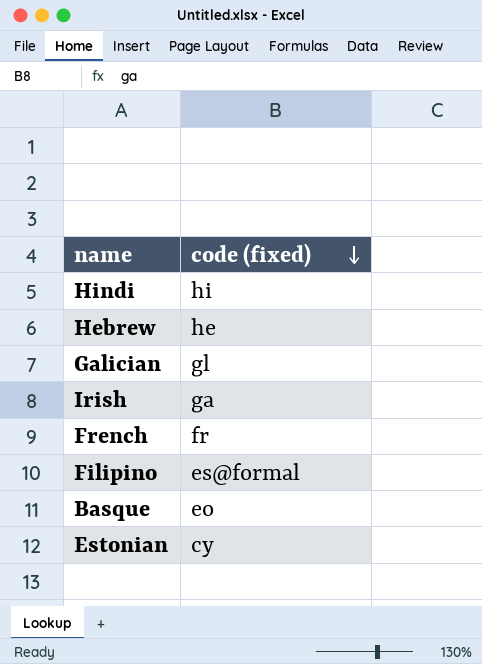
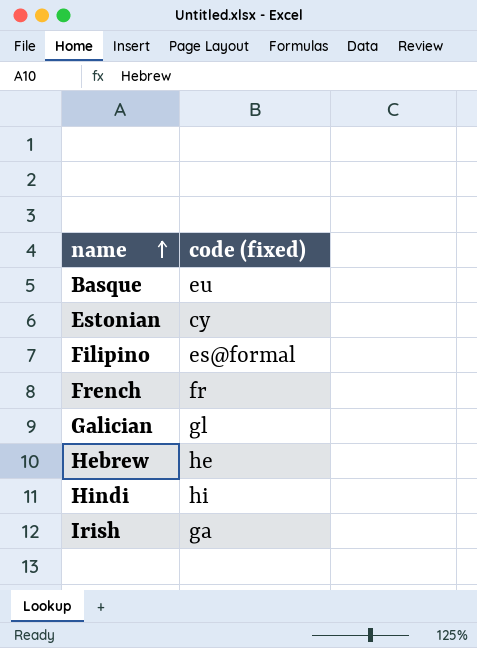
row order: code (fixed) descending -> name ascending
Basque | code (fixed): eo -> eu

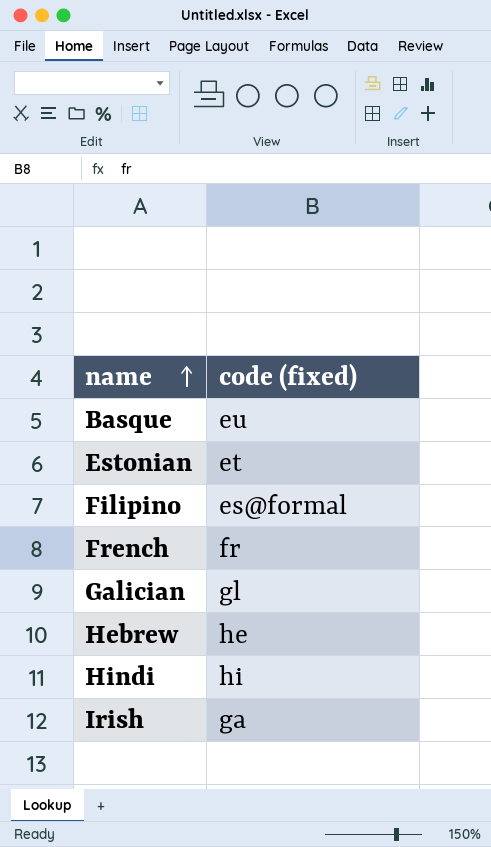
Estonian | code (fixed): cy -> et

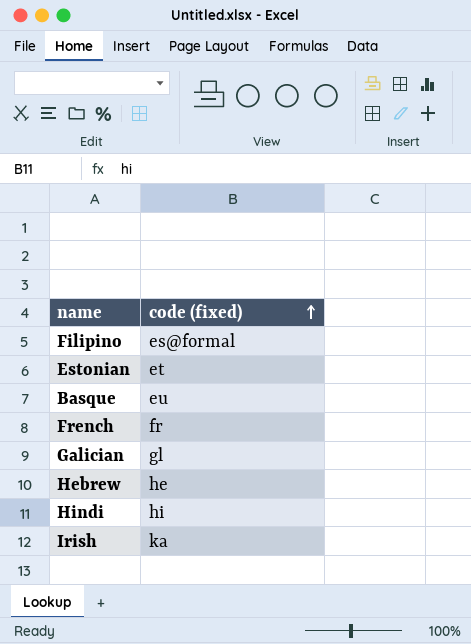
row order: name ascending -> code (fixed) ascending
Irish | code (fixed): ga -> ka

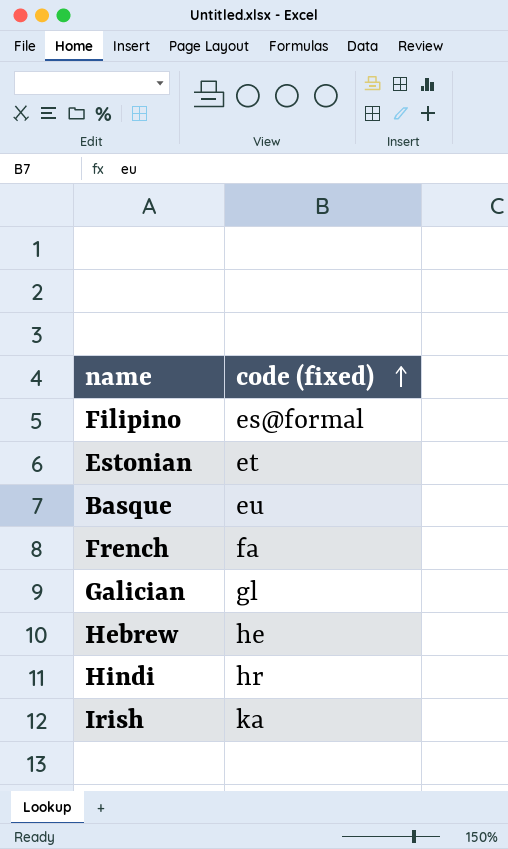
French | code (fixed): fr -> fa
Hindi | code (fixed): hi -> hr

